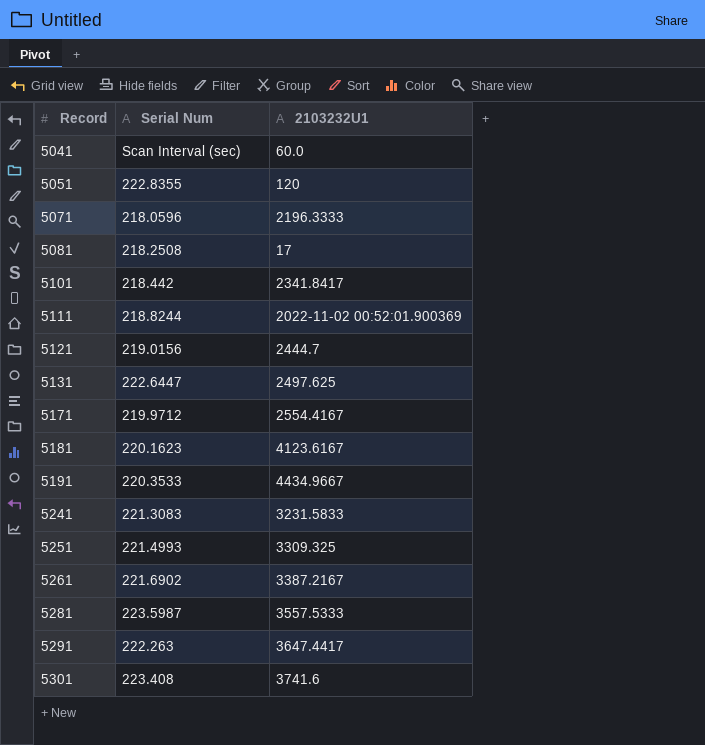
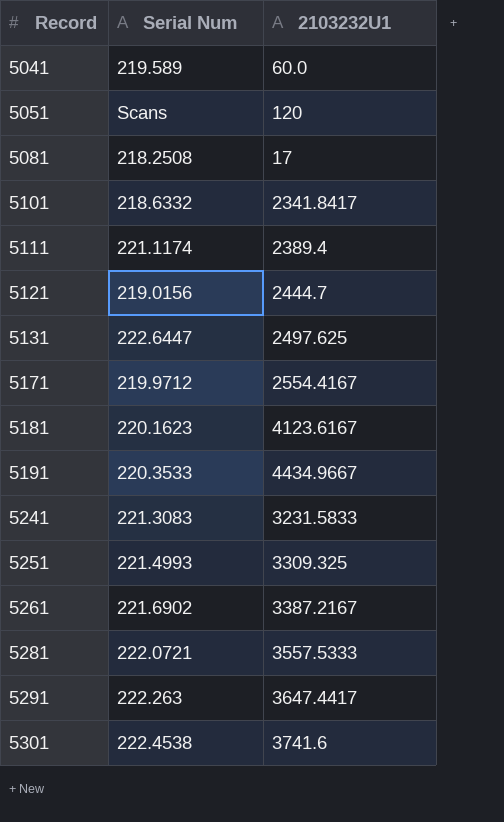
row 5071: 218.0596 | 2196.3333 -> none
5041 | Serial Num: Scan Interval (sec) -> 219.589
5051 | Serial Num: 222.8355 -> Scans
5101 | Serial Num: 218.442 -> 218.6332
5111 | Serial Num: 218.8244 -> 221.1174
5111 | 2103232U1: 2022-11-02 00:52:01.900369 -> 2389.4
5281 | Serial Num: 223.5987 -> 222.0721
5301 | Serial Num: 223.408 -> 222.4538

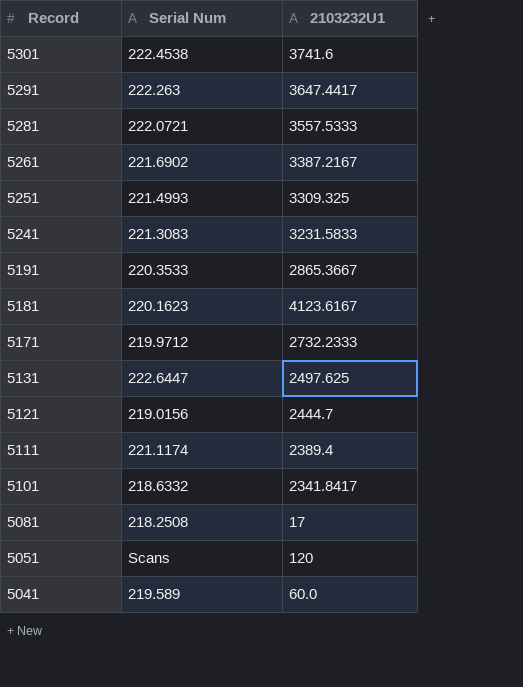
row order: Record ascending -> Record descending
5191 | 2103232U1: 4434.9667 -> 2865.3667
5171 | 2103232U1: 2554.4167 -> 2732.2333

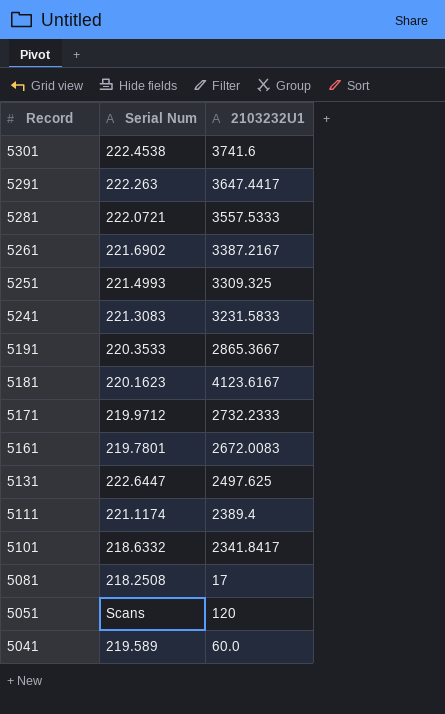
row 5121: 219.0156 | 2444.7 -> none
row 5161: none -> 219.7801 | 2672.0083

